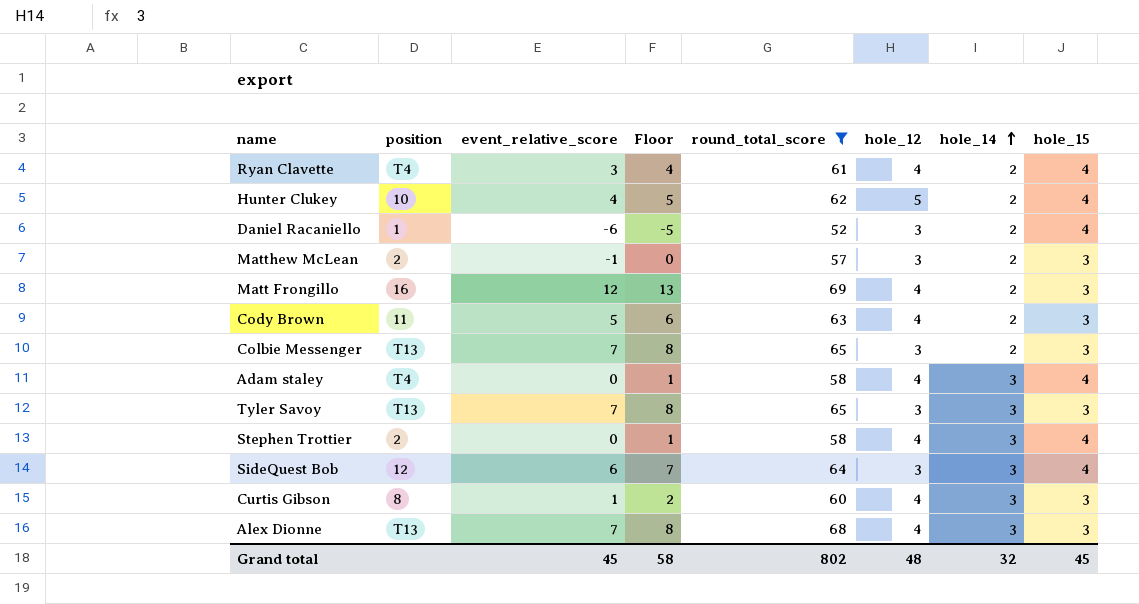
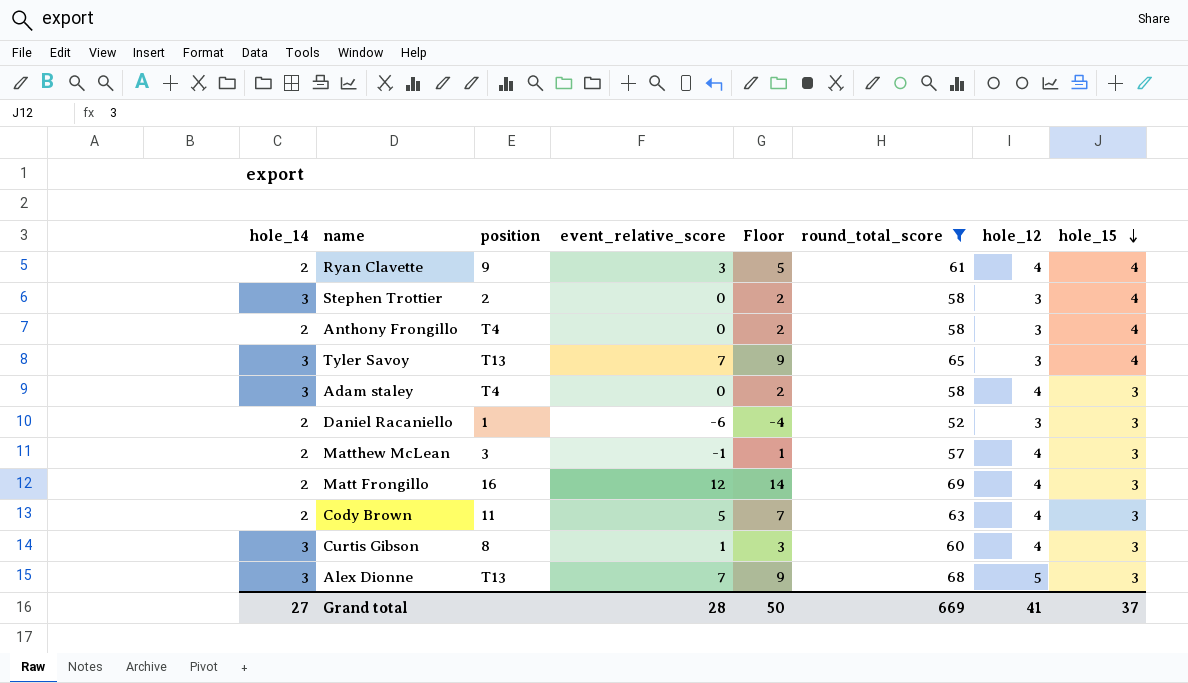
row order: hole_14 ascending -> hole_15 descending
column hole_14 | position: 7 -> 1
column Floor | formula: [event_relative_score] + 1 -> [event_relative_score] + 2
row Hunter Clukey: 10 | 4 | 5 | 62 | 5 | 2 | 4 -> none
row Colbie Messenger: T13 | 7 | 8 | 65 | 3 | 2 | 3 -> none
row SideQuest Bob: 12 | 6 | 7 | 64 | 3 | 3 | 4 -> none
Ryan Clavette | position: T4 -> 9
Stephen Trottier | hole_12: 4 -> 3
row Anthony Frongillo: none -> 2 | T4 | 0 | 2 | 58 | 3 | 4
Tyler Savoy | hole_15: 3 -> 4
Adam staley | hole_15: 4 -> 3
Daniel Racaniello | hole_15: 4 -> 3
Matthew McLean | position: 2 -> 3
Matthew McLean | hole_12: 3 -> 4
Alex Dionne | hole_12: 4 -> 5
Grand total | hole_14: 32 -> 27
Grand total | event_relative_score: 45 -> 28
Grand total | Floor: 58 -> 50
Grand total | round_total_score: 802 -> 669
Grand total | hole_12: 48 -> 41
Grand total | hole_15: 45 -> 37

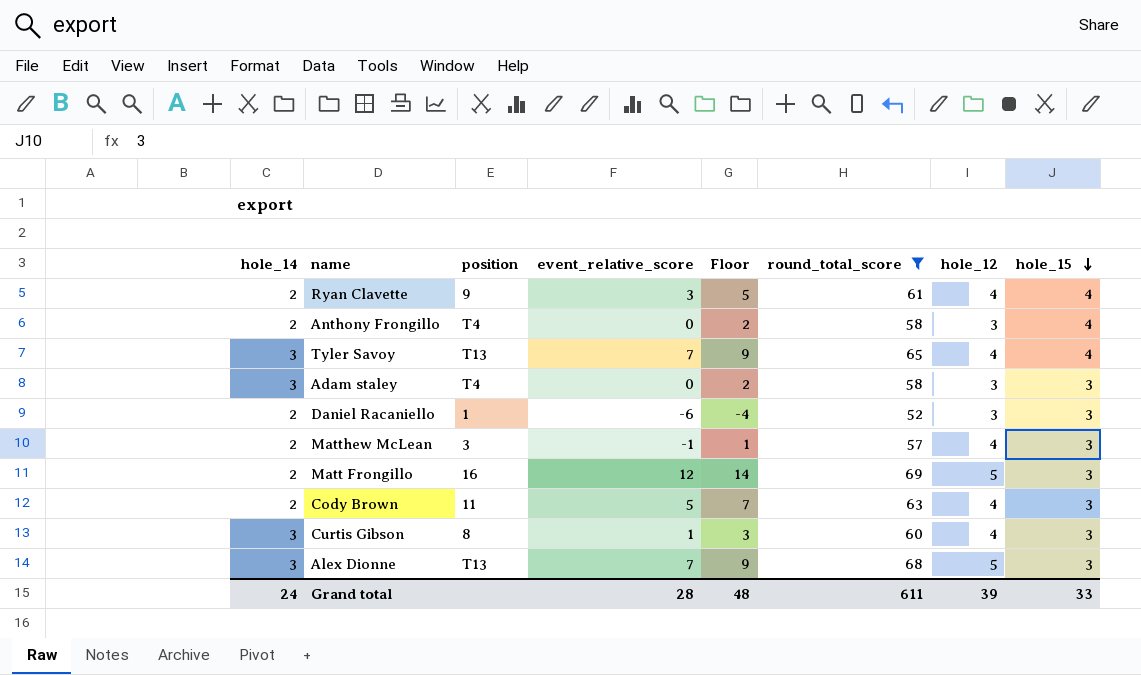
row Stephen Trottier: 3 | 2 | 0 | 2 | 58 | 3 | 4 -> none
Tyler Savoy | hole_12: 3 -> 4
Adam staley | hole_12: 4 -> 3
Matt Frongillo | hole_12: 4 -> 5
Grand total | hole_14: 27 -> 24
Grand total | Floor: 50 -> 48
Grand total | round_total_score: 669 -> 611
Grand total | hole_12: 41 -> 39
Grand total | hole_15: 37 -> 33

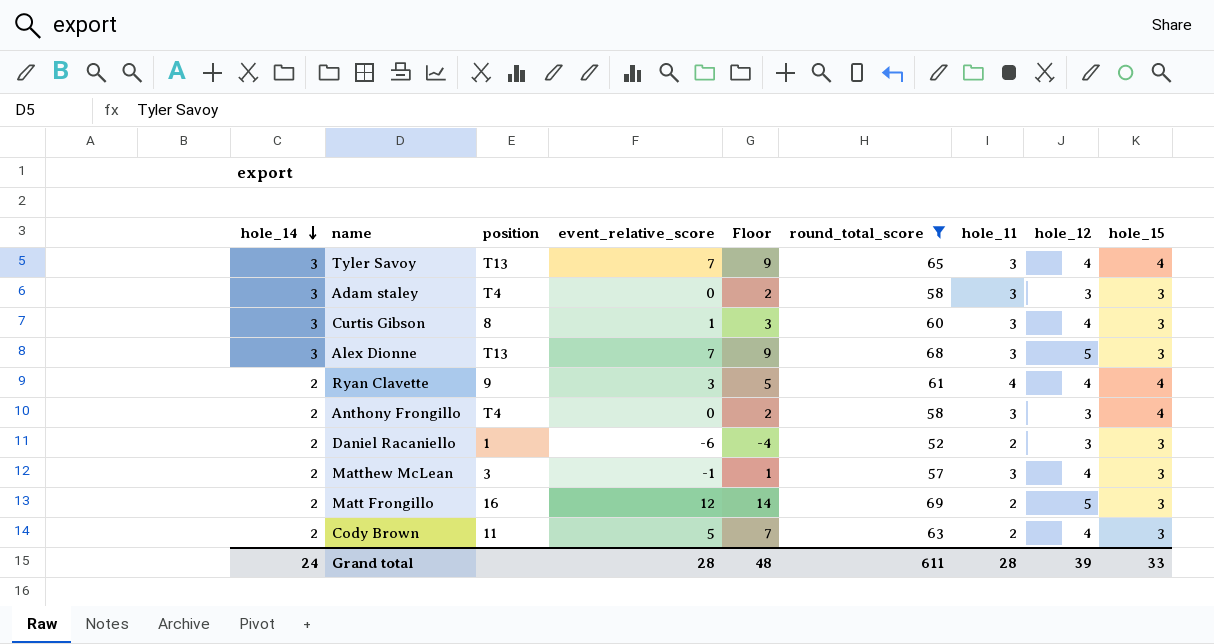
row order: hole_15 descending -> hole_14 descending
column hole_11 | position: none -> 7

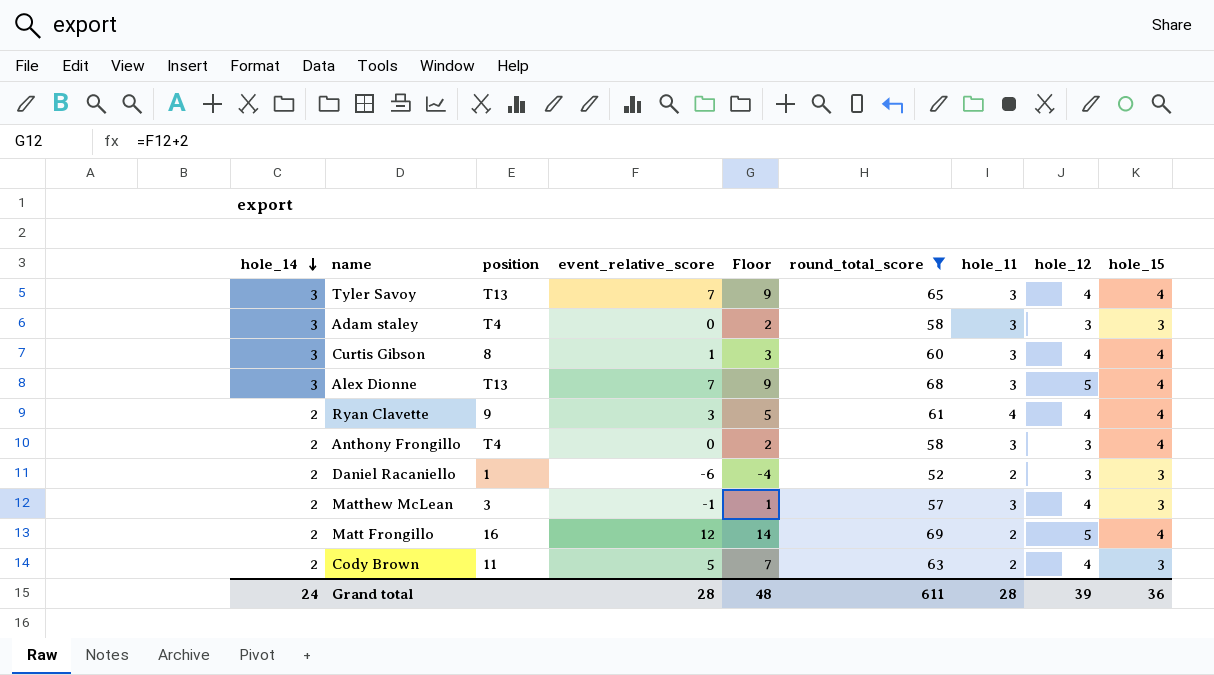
Curtis Gibson | hole_15: 3 -> 4
Alex Dionne | hole_15: 3 -> 4
Matt Frongillo | hole_15: 3 -> 4
Grand total | hole_15: 33 -> 36

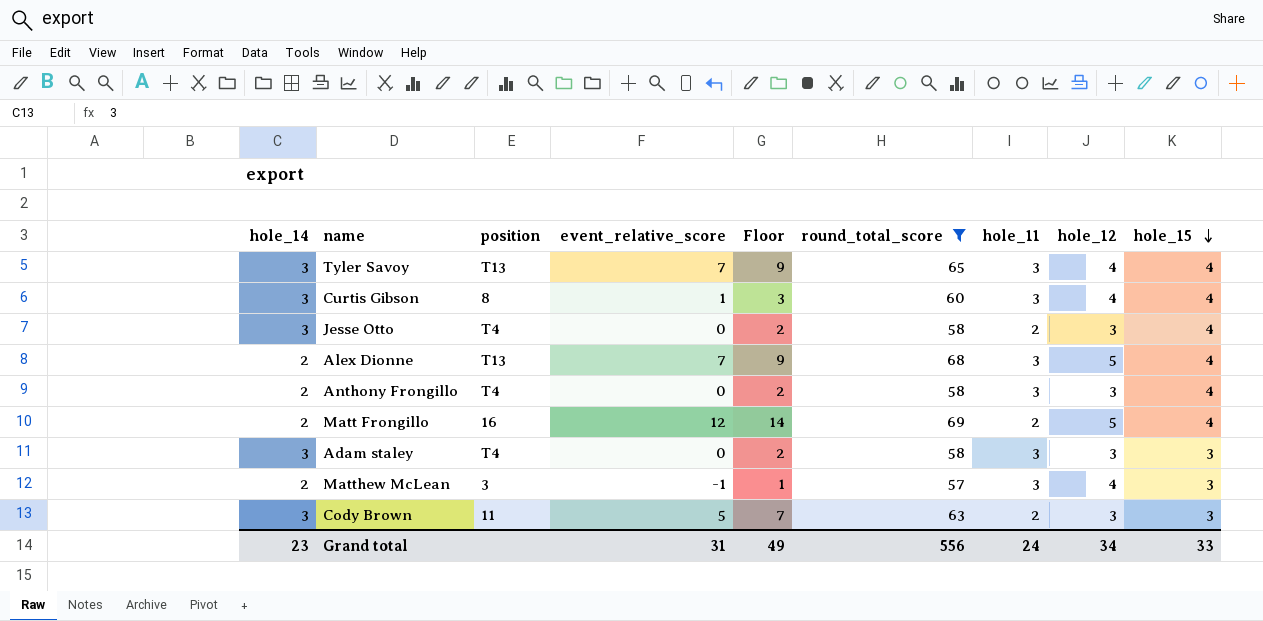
row order: hole_14 descending -> hole_15 descending
row Ryan Clavette: 2 | 9 | 3 | 5 | 61 | 4 | 4 | 4 -> none
row Daniel Racaniello: 2 | 1 | -6 | -4 | 52 | 2 | 3 | 3 -> none
row Jesse Otto: none -> 3 | T4 | 0 | 2 | 58 | 2 | 3 | 4
Alex Dionne | hole_14: 3 -> 2
Cody Brown | hole_14: 2 -> 3
Cody Brown | hole_12: 4 -> 3
Grand total | hole_14: 24 -> 23
Grand total | event_relative_score: 28 -> 31
Grand total | Floor: 48 -> 49
Grand total | round_total_score: 611 -> 556
Grand total | hole_11: 28 -> 24
Grand total | hole_12: 39 -> 34
Grand total | hole_15: 36 -> 33

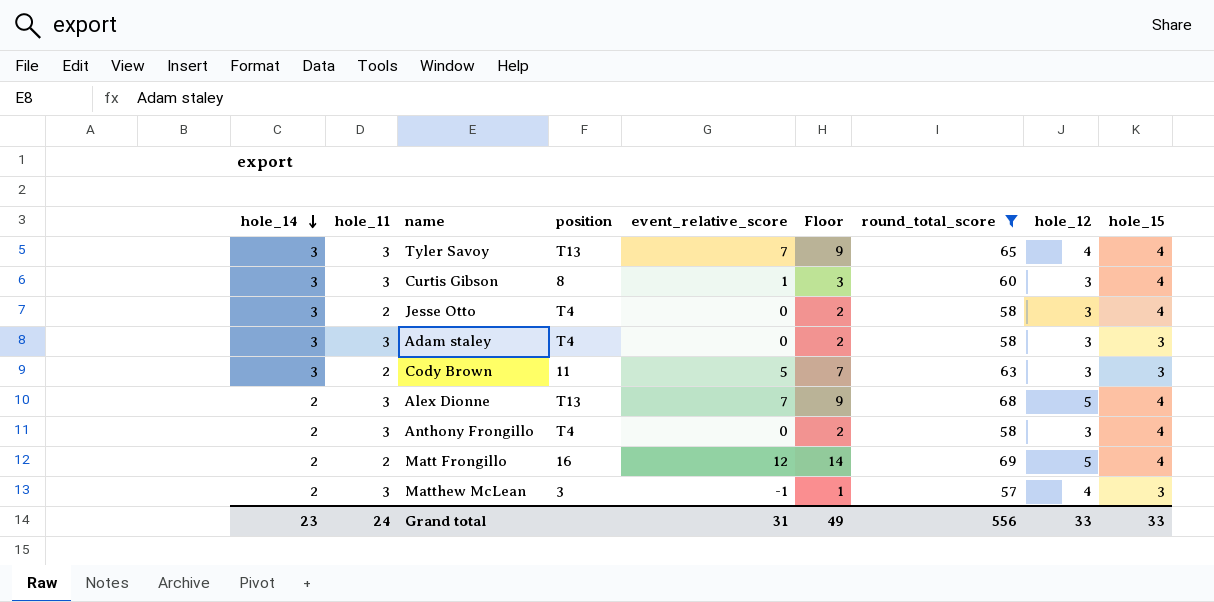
row order: hole_15 descending -> hole_14 descending
column hole_11 | position: 7 -> 2
Curtis Gibson | hole_12: 4 -> 3
Grand total | hole_12: 34 -> 33

